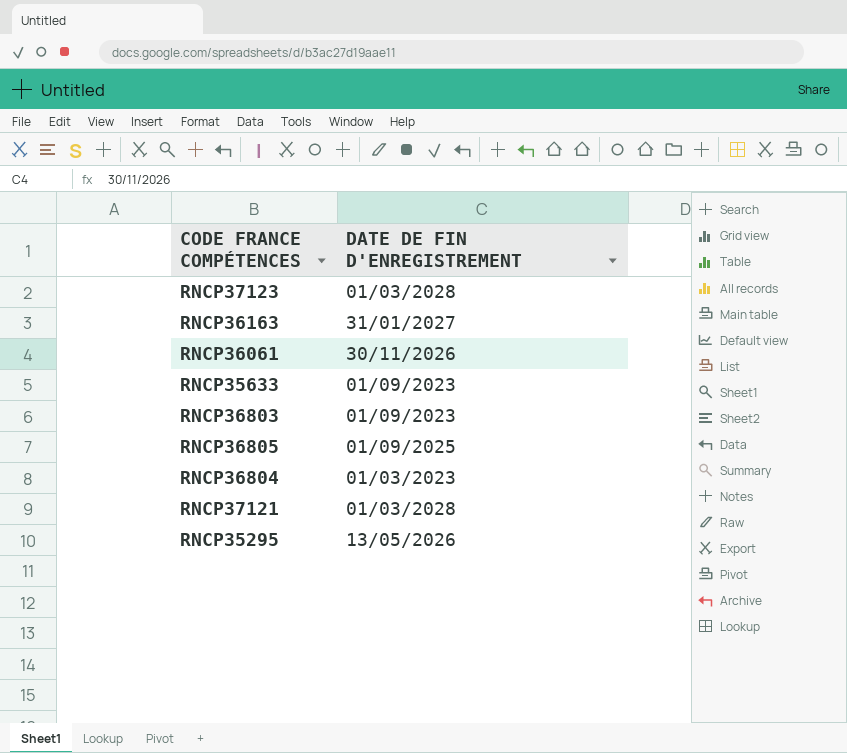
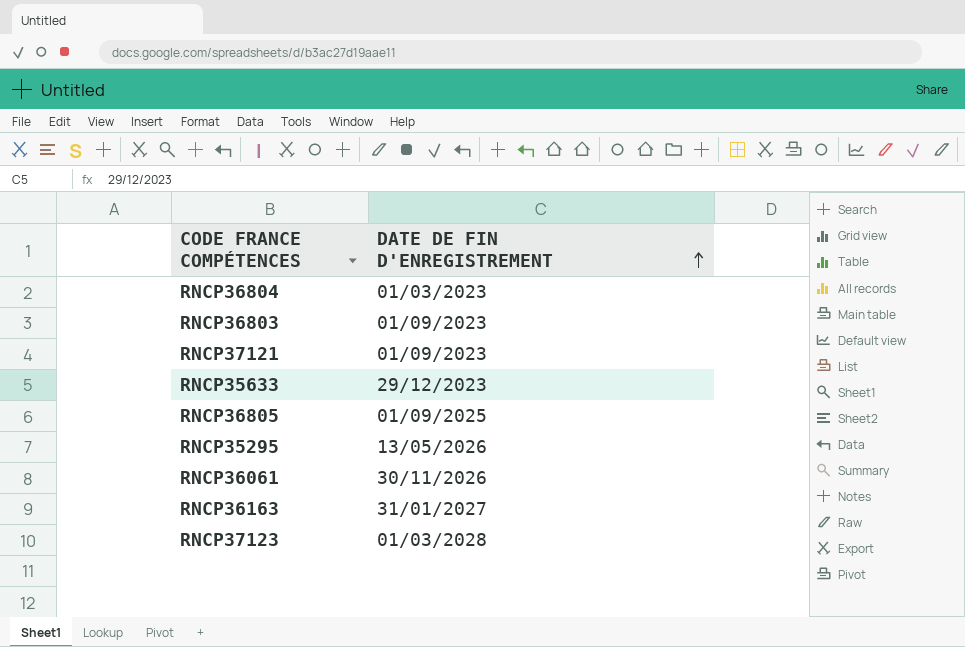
row order: none -> DATE DE FIN D'ENREGISTREMENT ascending
RNCP37121 | DATE DE FIN D'ENREGISTREMENT: 01/03/2028 -> 01/09/2023
RNCP35633 | DATE DE FIN D'ENREGISTREMENT: 01/09/2023 -> 29/12/2023

